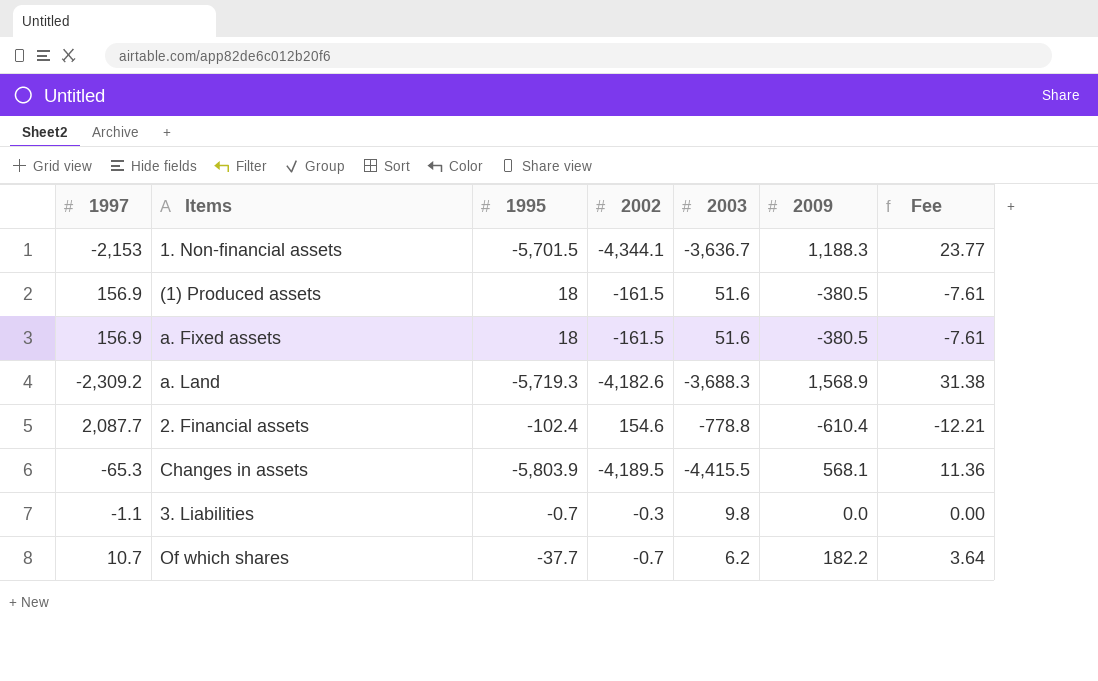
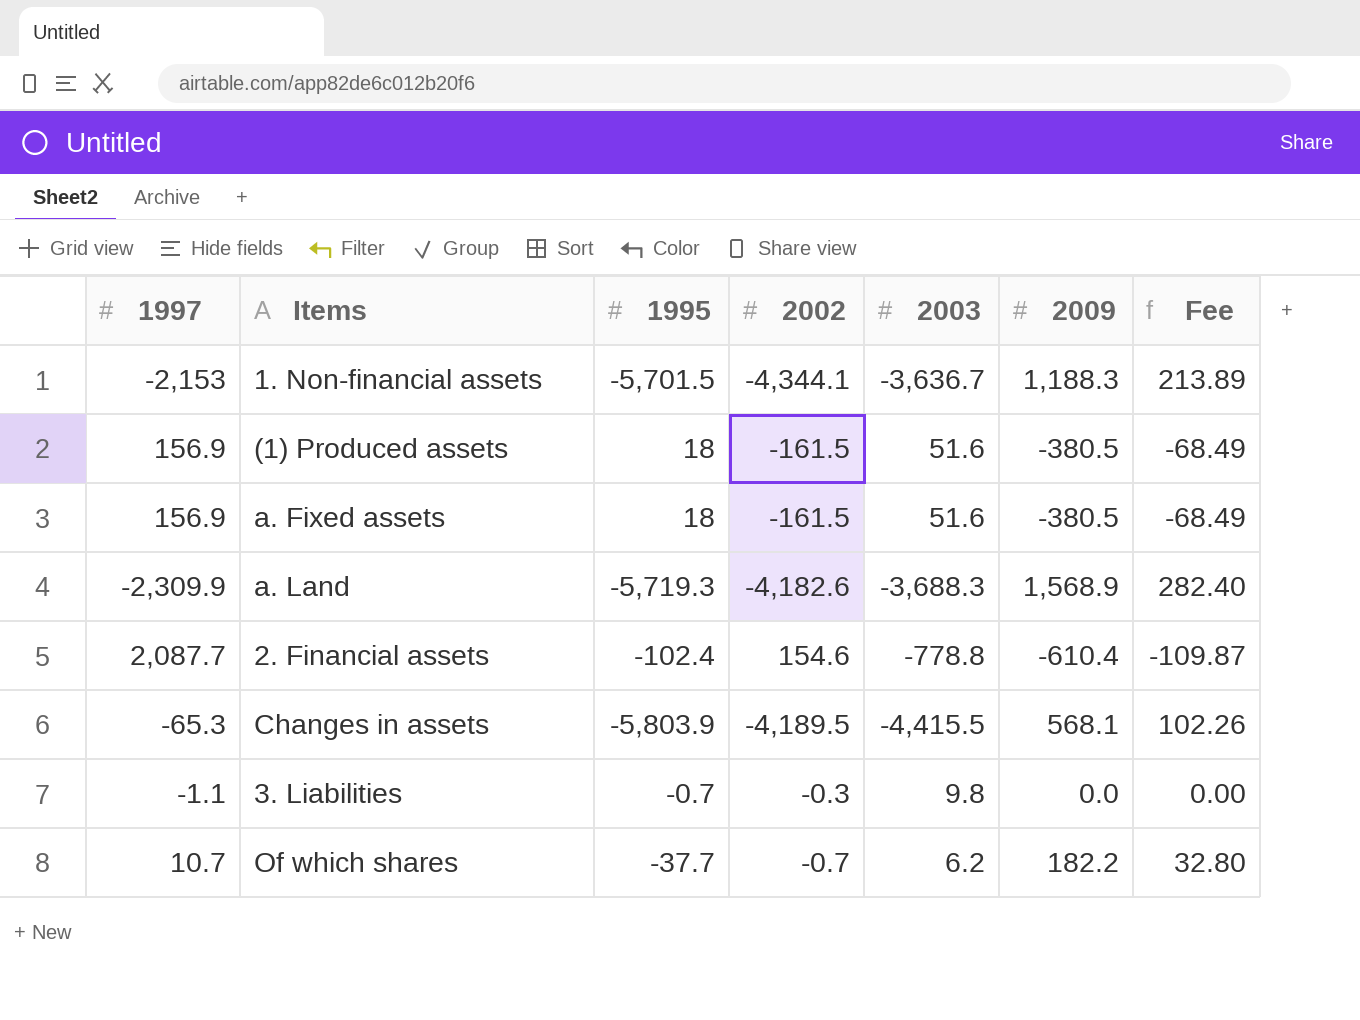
column Fee | formula: [2009] * 0.02 -> [2009] * 0.18
a. Land | 1997: -2,309.2 -> -2,309.9

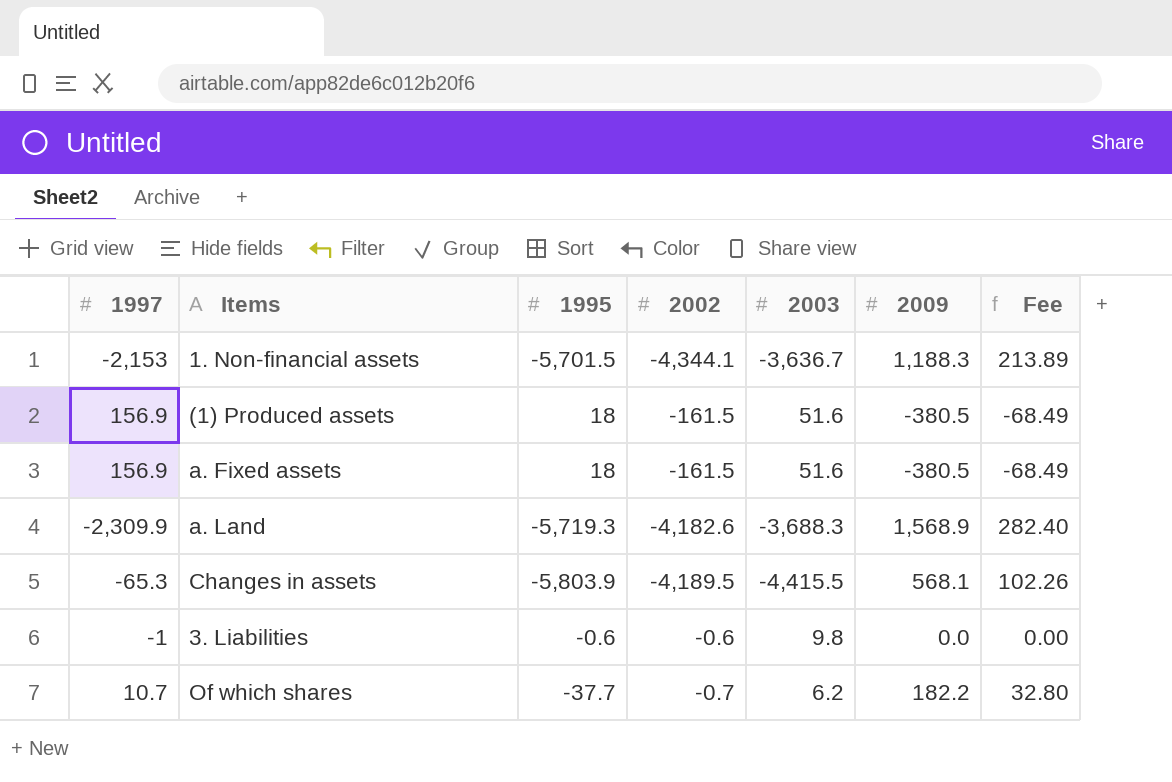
row 2. Financial assets: 2,087.7 | -102.4 | 154.6 | -778.8 | -610.4 | -109.87 -> none
3. Liabilities | 1997: -1.1 -> -1
3. Liabilities | 1995: -0.7 -> -0.6
3. Liabilities | 2002: -0.3 -> -0.6

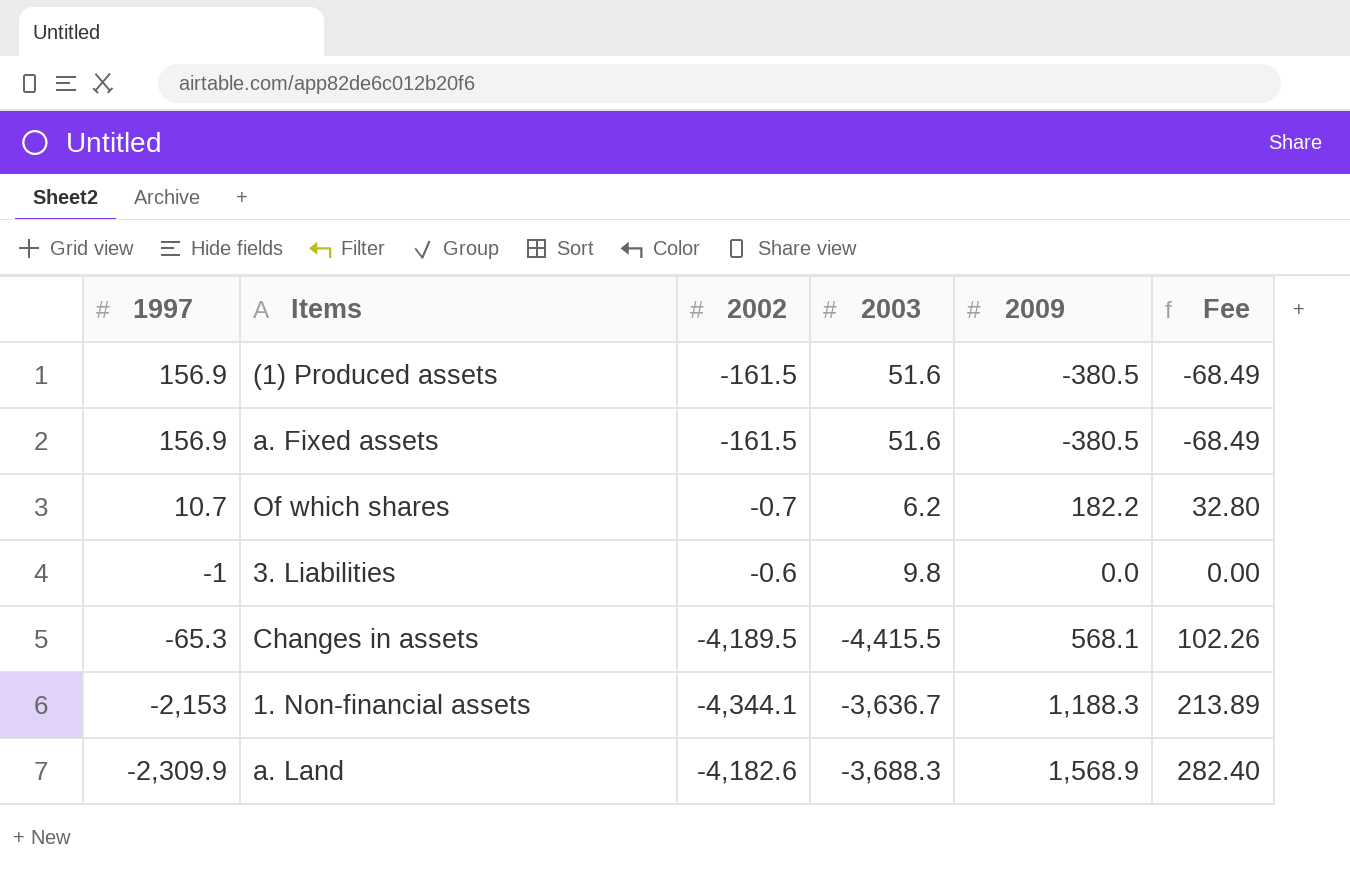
row order: none -> 1997 descending
column 1995 | position: 3 -> none

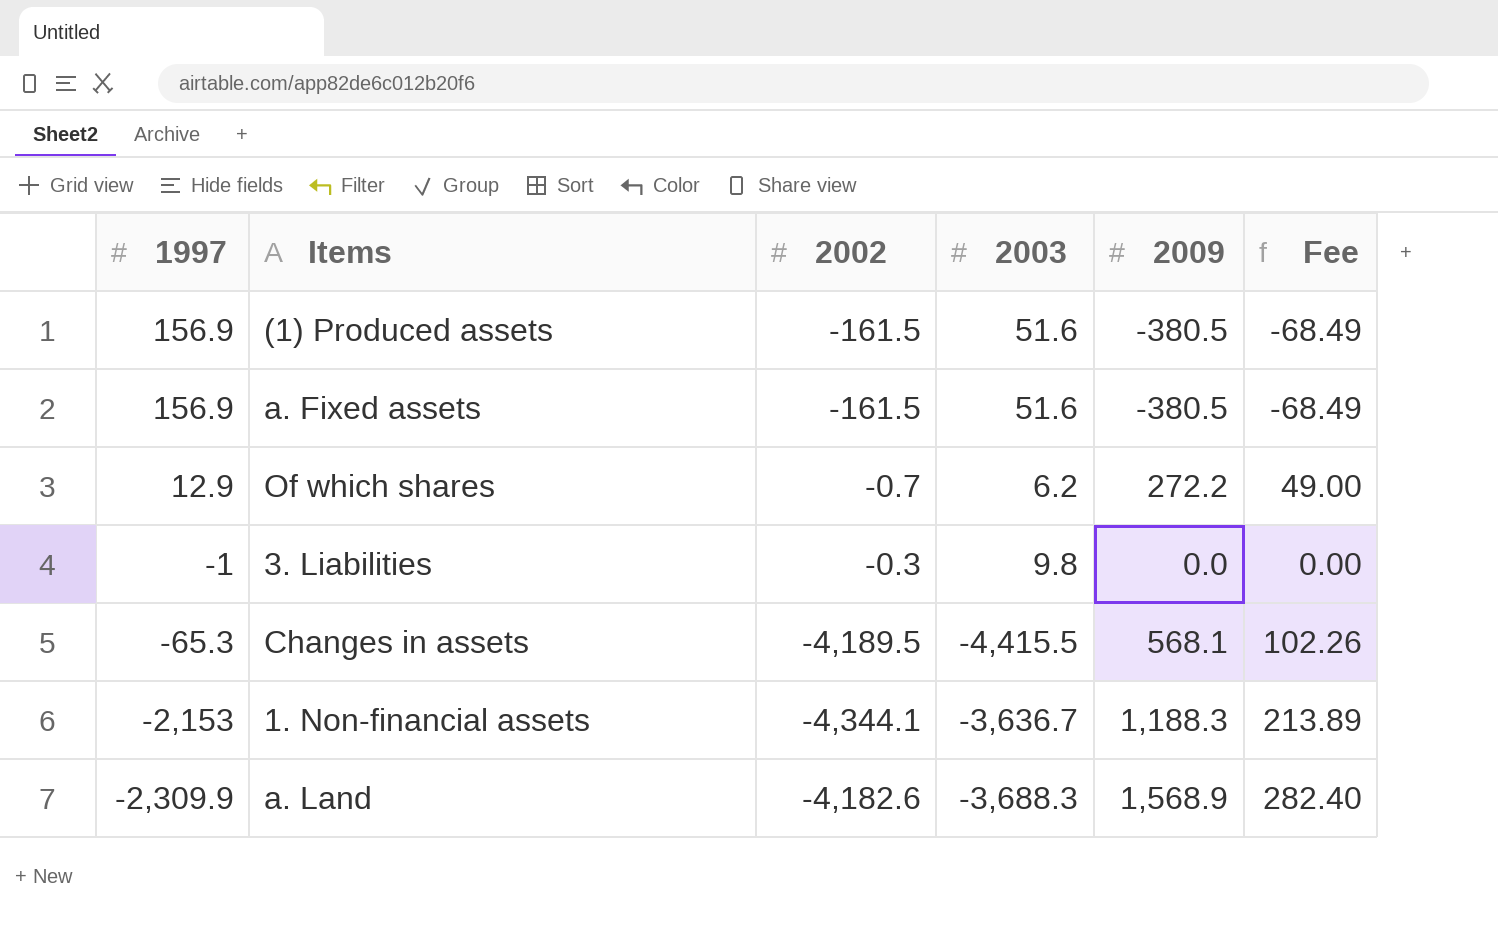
Of which shares | 1997: 10.7 -> 12.9
Of which shares | 2009: 182.2 -> 272.2
Of which shares | Fee: 32.80 -> 49.00
3. Liabilities | 2002: -0.6 -> -0.3

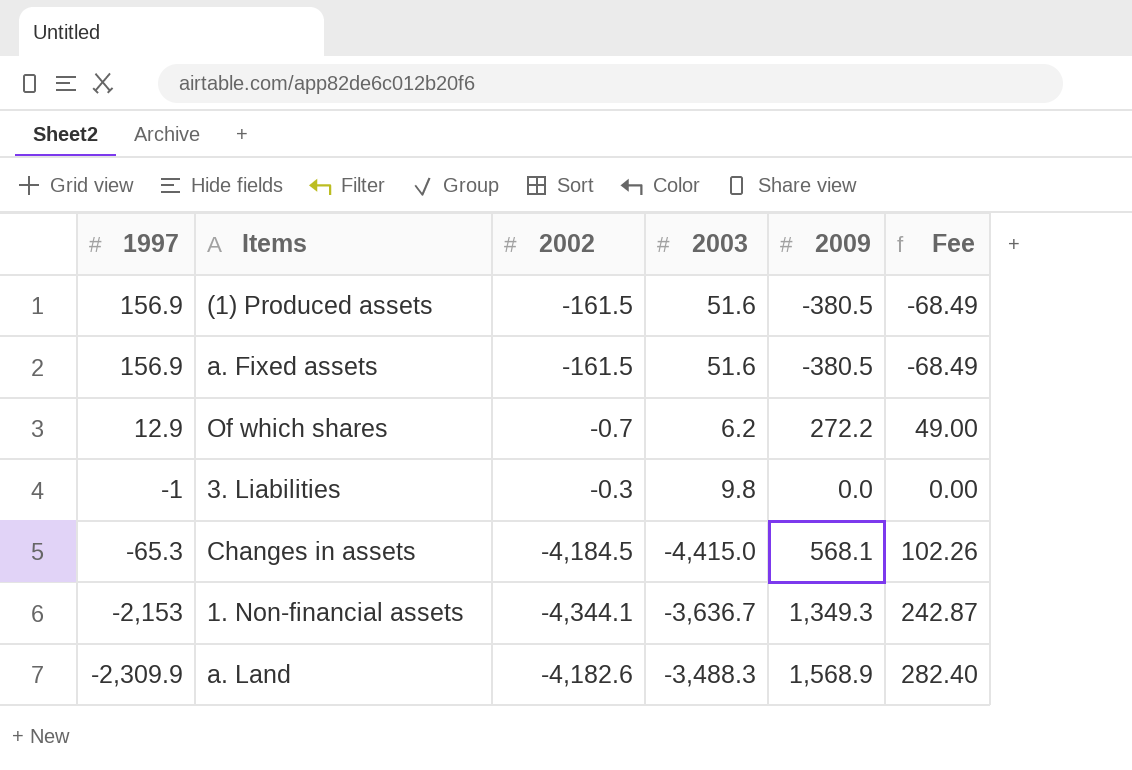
Changes in assets | 2002: -4,189.5 -> -4,184.5
Changes in assets | 2003: -4,415.5 -> -4,415.0
1. Non-financial assets | 2009: 1,188.3 -> 1,349.3
1. Non-financial assets | Fee: 213.89 -> 242.87
a. Land | 2003: -3,688.3 -> -3,488.3

